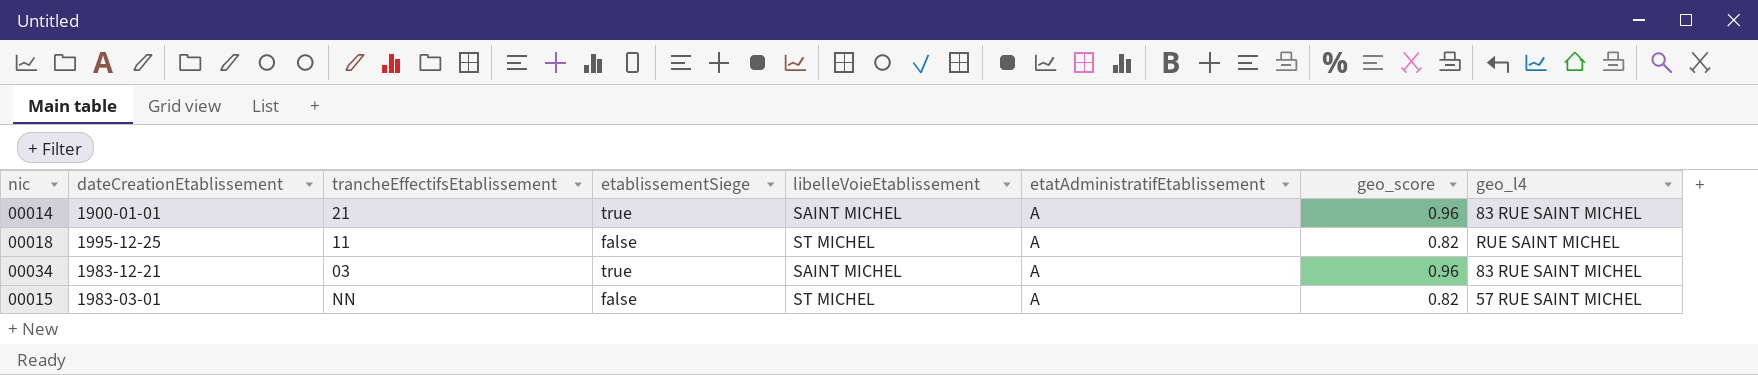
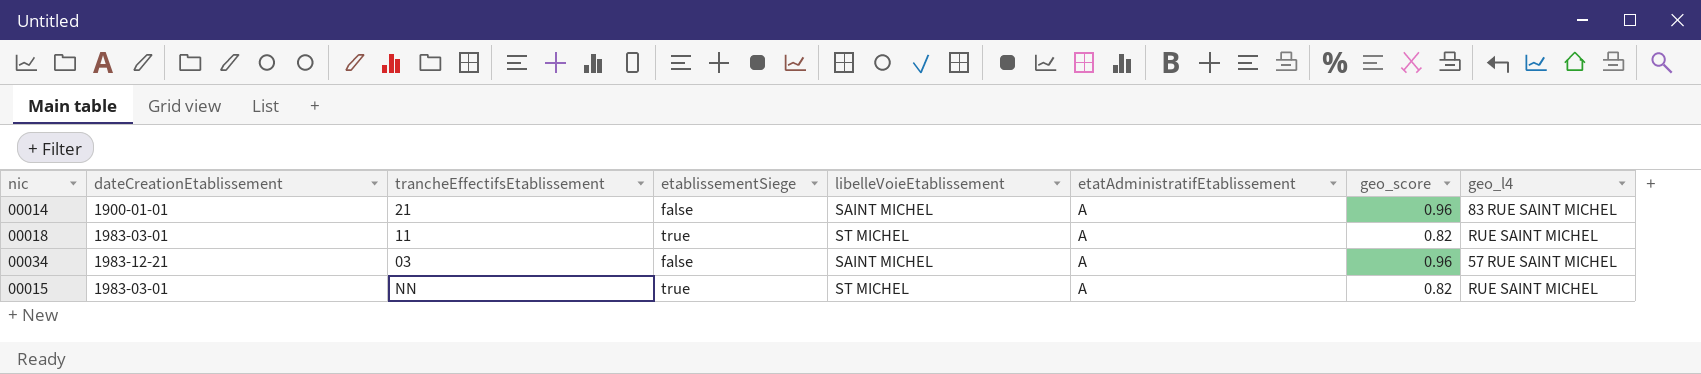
00014 | etablissementSiege: true -> false
00018 | dateCreationEtablissement: 1995-12-25 -> 1983-03-01
00018 | etablissementSiege: false -> true
00034 | etablissementSiege: true -> false
00034 | geo_l4: 83 RUE SAINT MICHEL -> 57 RUE SAINT MICHEL
00015 | etablissementSiege: false -> true
00015 | geo_l4: 57 RUE SAINT MICHEL -> RUE SAINT MICHEL

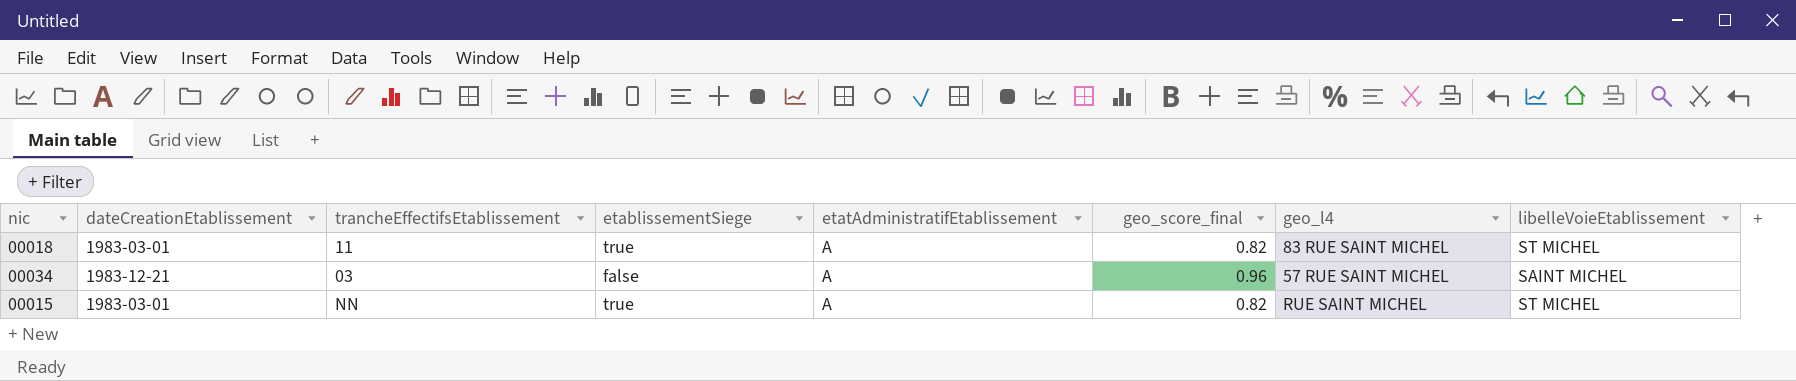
column name: geo_score -> geo_score_final
column libelleVoieEtablissement | position: 5 -> 8
row 00014: 1900-01-01 | 21 | false | SAINT MICHEL | A | 0.96 | 83 RUE SAINT MICHEL -> none
00018 | geo_l4: RUE SAINT MICHEL -> 83 RUE SAINT MICHEL

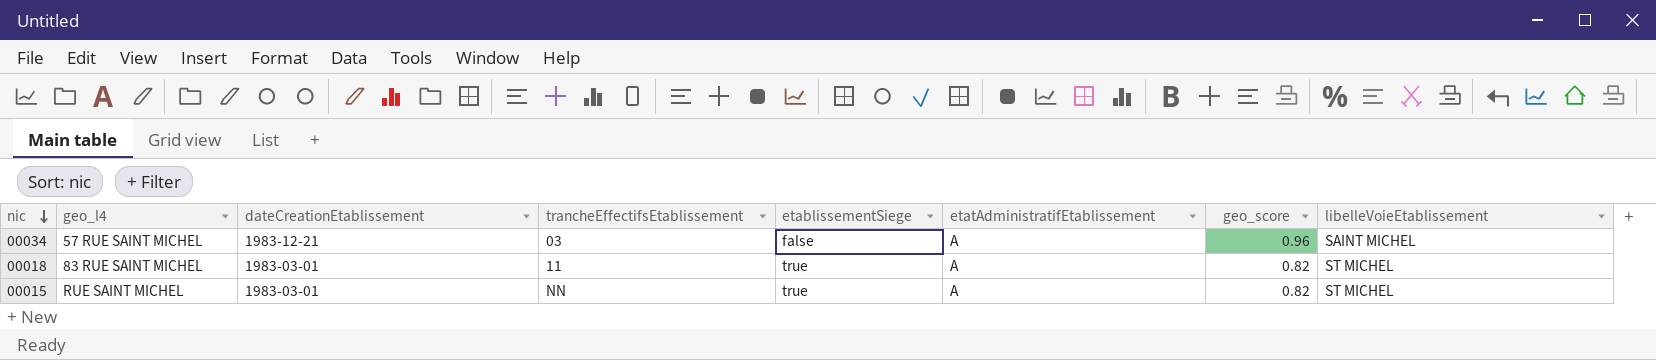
row order: none -> nic descending
column geo_l4 | position: 7 -> 2
column name: geo_score_final -> geo_score

